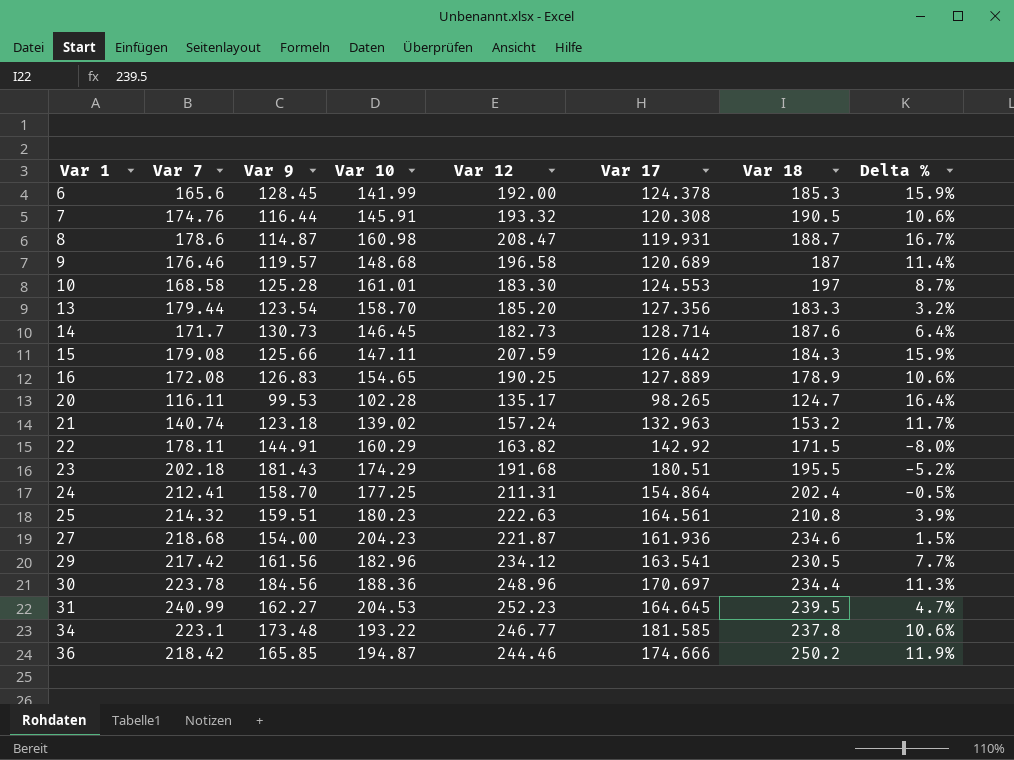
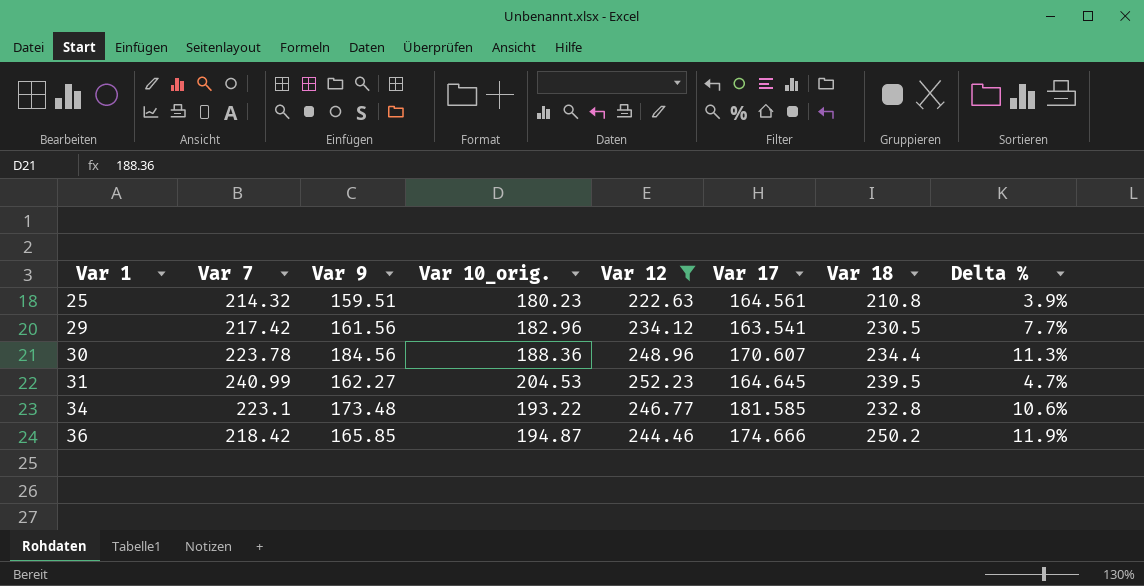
filter: none -> Var 12 >= 222.63
column name: Var 10 -> Var 10_orig.
30 | Var 17: 170.697 -> 170.607
34 | Var 18: 237.8 -> 232.8

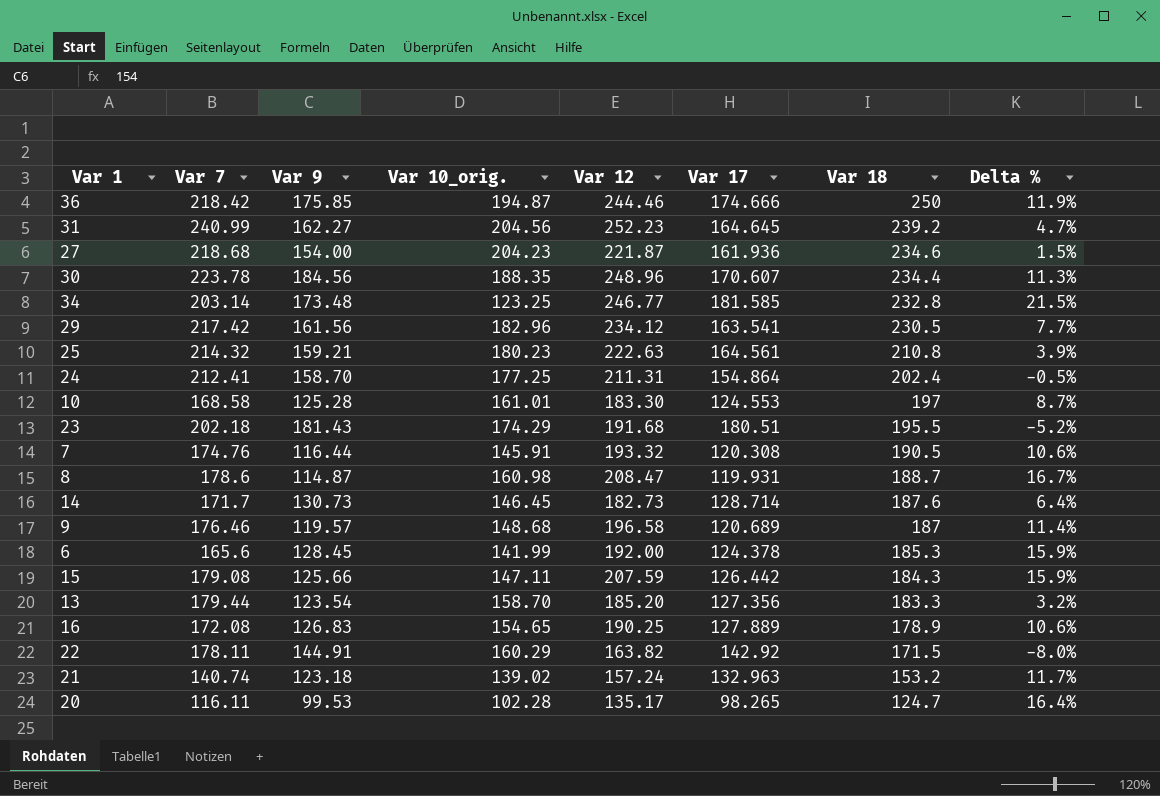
filter: Var 12 >= 222.63 -> none
row order: Var 1 ascending -> Var 18 descending
36 | Var 9: 165.85 -> 175.85
36 | Var 18: 250.2 -> 250
31 | Var 10_orig.: 204.53 -> 204.56
31 | Var 18: 239.5 -> 239.2
30 | Var 10_orig.: 188.36 -> 188.35
34 | Var 7: 223.1 -> 203.14
34 | Var 10_orig.: 193.22 -> 123.25
34 | Delta %: 10.6% -> 21.5%
25 | Var 9: 159.51 -> 159.21

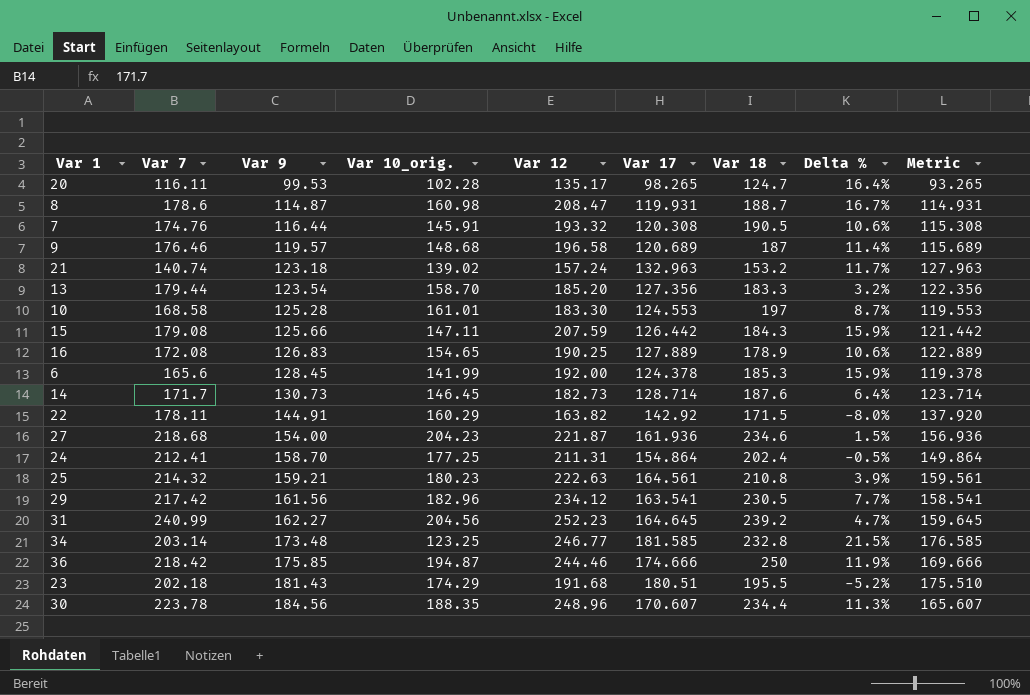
row order: Var 18 descending -> Var 9 ascending
column Metric | formula: none -> [Var 17] - 5

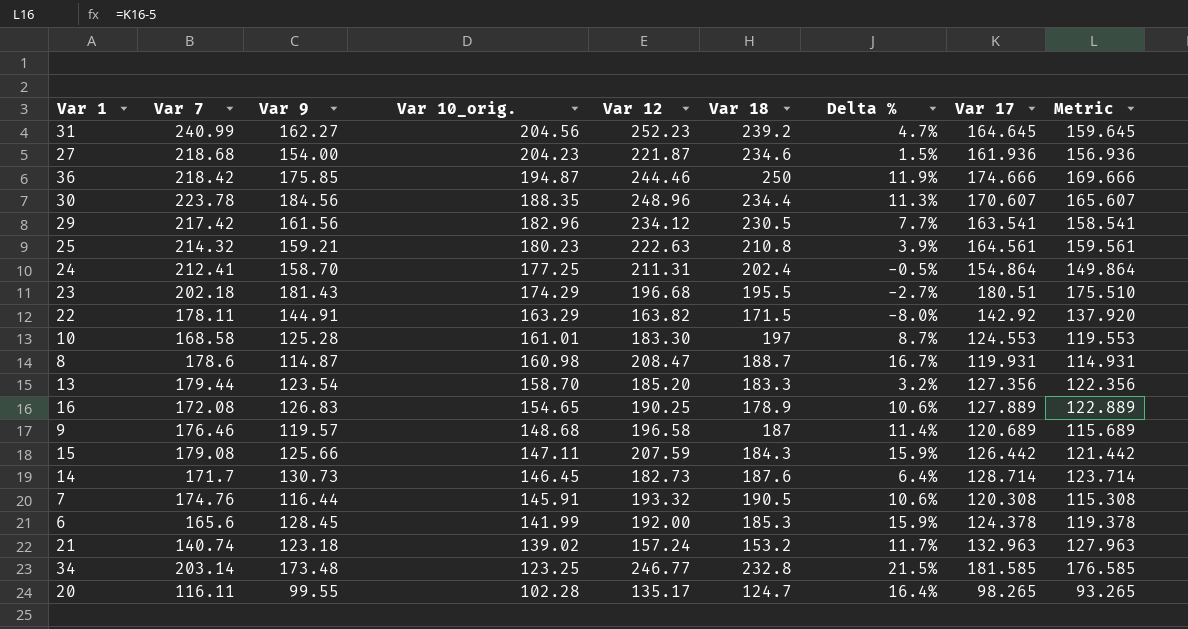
row order: Var 9 ascending -> Var 10_orig. descending
column Var 17 | position: 6 -> 8
23 | Var 12: 191.68 -> 196.68
23 | Delta %: -5.2% -> -2.7%
22 | Var 10_orig.: 160.29 -> 163.29
20 | Var 9: 99.53 -> 99.55

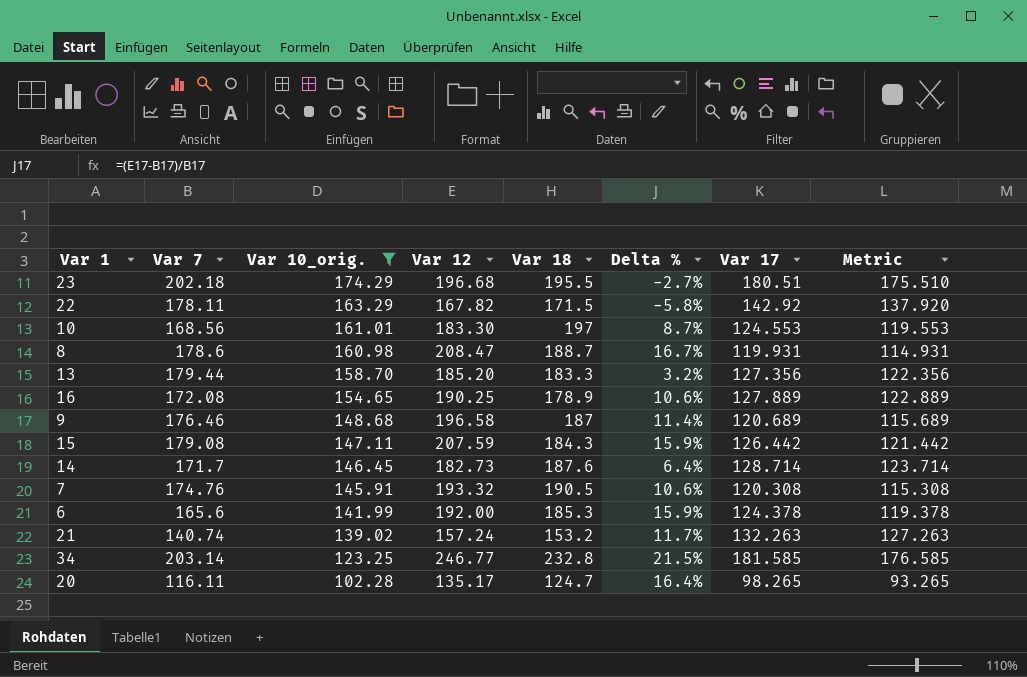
filter: none -> Var 10_orig. <= 174.29
column Var 9 | position: 3 -> none
22 | Var 12: 163.82 -> 167.82
22 | Delta %: -8.0% -> -5.8%
10 | Var 7: 168.58 -> 168.56
21 | Var 17: 132.963 -> 132.263
21 | Metric: 127.963 -> 127.263

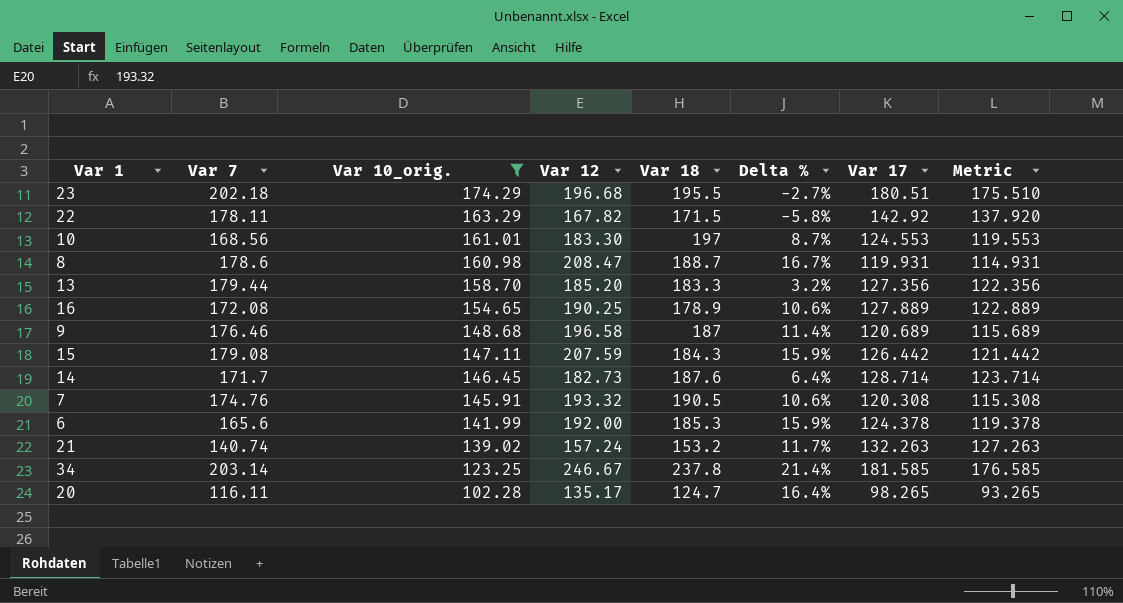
34 | Var 12: 246.77 -> 246.67
34 | Var 18: 232.8 -> 237.8
34 | Delta %: 21.5% -> 21.4%

